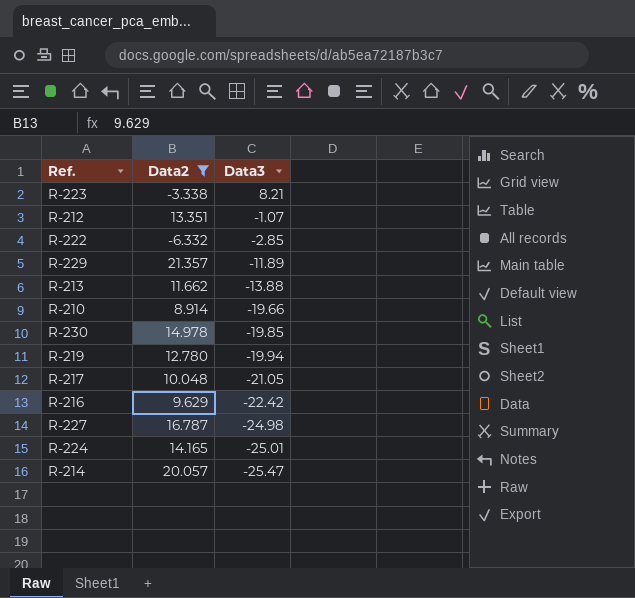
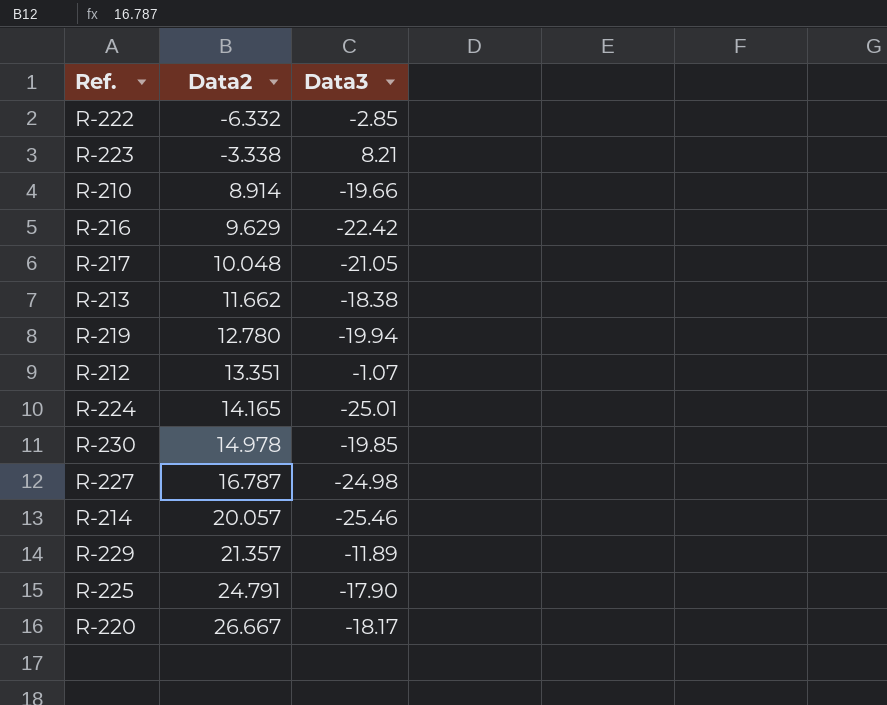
filter: Data2 <= 21.357 -> none
row order: Data3 descending -> Data2 ascending
R-213 | Data3: -13.88 -> -18.38
R-214 | Data3: -25.47 -> -25.46

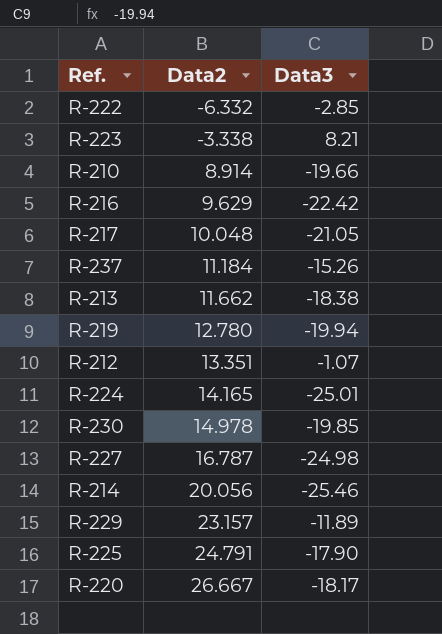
row R-237: none -> 11.184 | -15.26
R-214 | Data2: 20.057 -> 20.056
R-229 | Data2: 21.357 -> 23.157

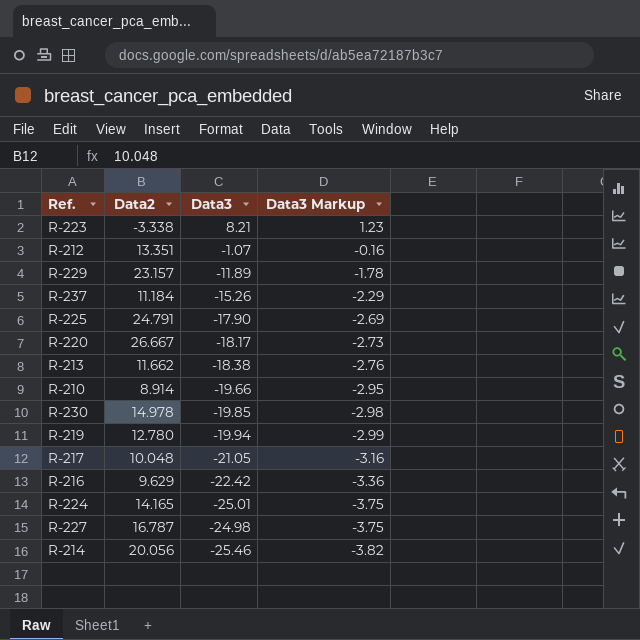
row order: Data2 ascending -> Data3 Markup descending
column Data3 Markup | formula: none -> [Data3] * 0.15
row R-222: -6.332 | -2.85 -> none

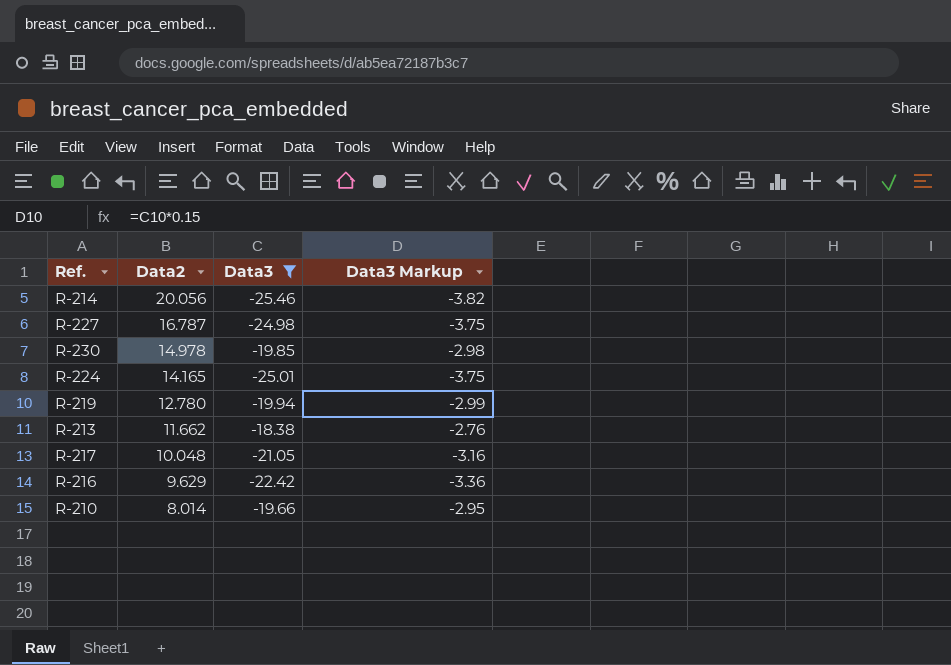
filter: none -> Data3 <= -18.38
row order: Data3 Markup descending -> Data2 descending
R-210 | Data2: 8.914 -> 8.014

